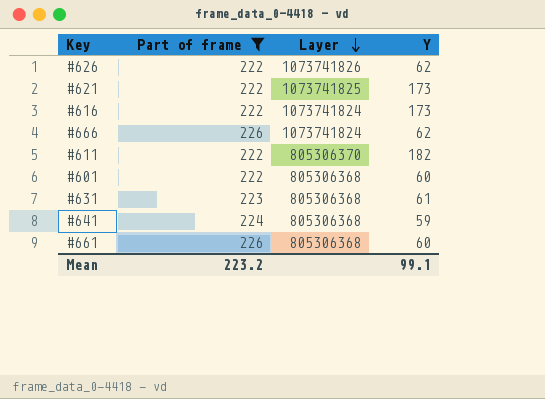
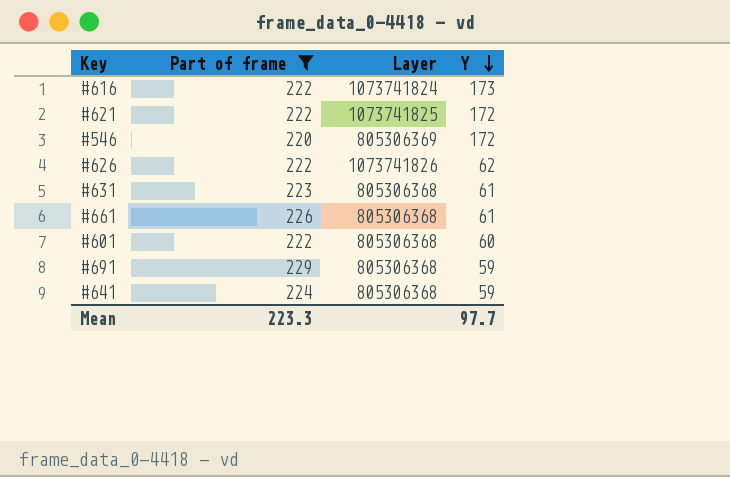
row order: Layer descending -> Y descending
row #666: 226 | 1073741824 | 62 -> none
row #611: 222 | 805306370 | 182 -> none
#621 | Y: 173 -> 172
row #546: none -> 220 | 805306369 | 172
#661 | Y: 60 -> 61
row #691: none -> 229 | 805306368 | 59
Mean | Part of frame: 223.2 -> 223.3
Mean | Y: 99.1 -> 97.7

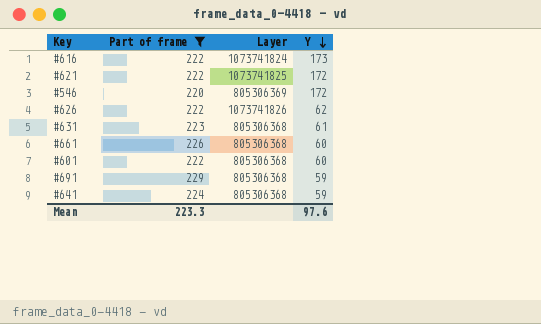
#661 | Y: 61 -> 60
Mean | Y: 97.7 -> 97.6

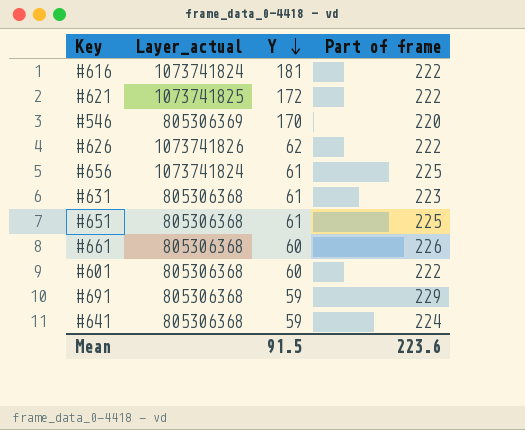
filter: Part of frame != 225 -> none
column name: Layer -> Layer_actual
column Part of frame | position: 2 -> 4
#616 | Y: 173 -> 181
#546 | Y: 172 -> 170
Mean | Y: 97.6 -> 91.5
Mean | Part of frame: 223.3 -> 223.6

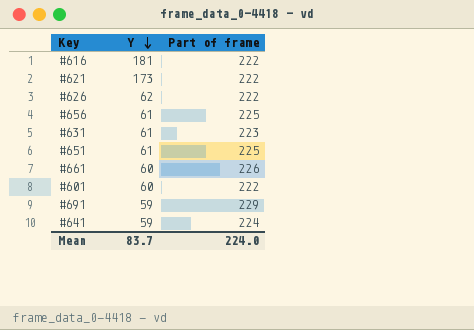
column Layer_actual | position: 2 -> none
row #546: 805306369 | 170 | 220 -> none
#621 | Y: 172 -> 173
Mean | Y: 91.5 -> 83.7
Mean | Part of frame: 223.6 -> 224.0

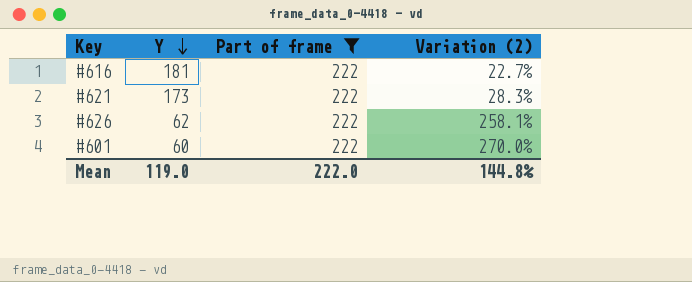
filter: none -> Part of frame = 222
column Variation (2) | formula: none -> ([Part of frame] - [Y]) / [Y]
Mean | Y: 83.7 -> 119.0
Mean | Part of frame: 224.0 -> 222.0

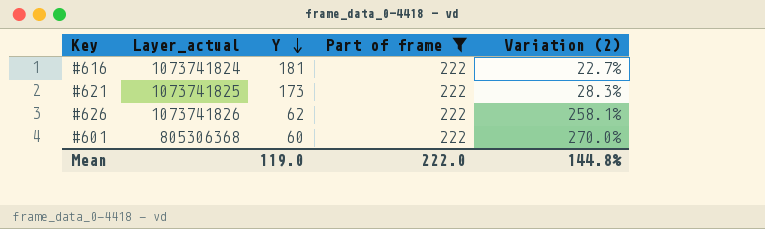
column Layer_actual | position: none -> 2

